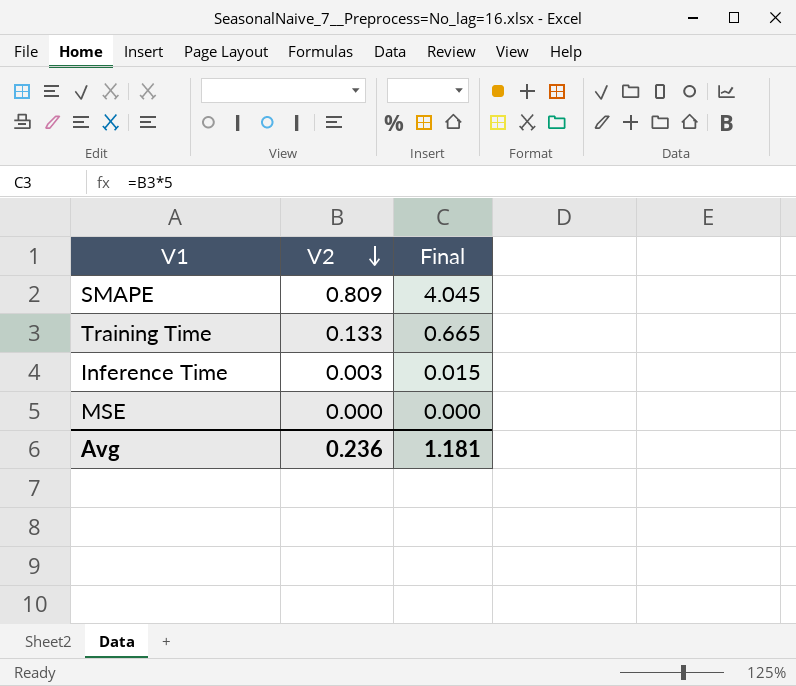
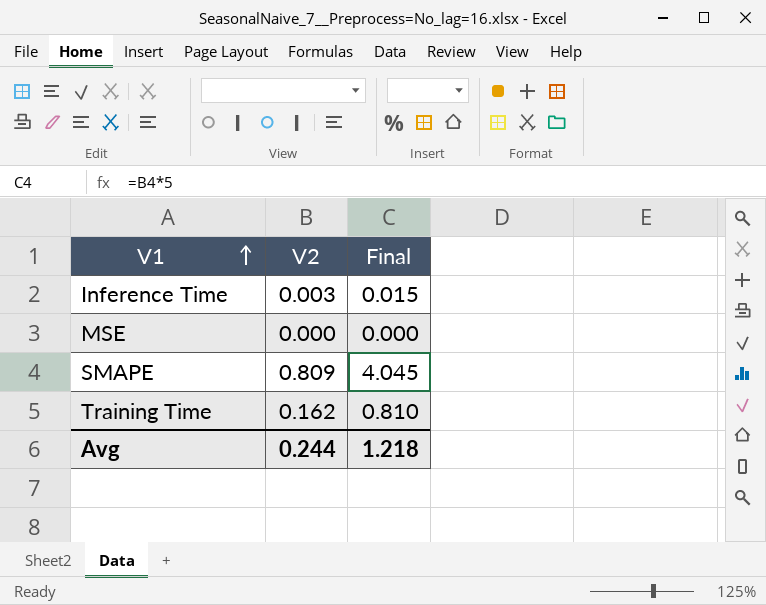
row order: V2 descending -> V1 ascending
Training Time | V2: 0.133 -> 0.162
Training Time | Final: 0.665 -> 0.810
Avg | V2: 0.236 -> 0.244
Avg | Final: 1.181 -> 1.218

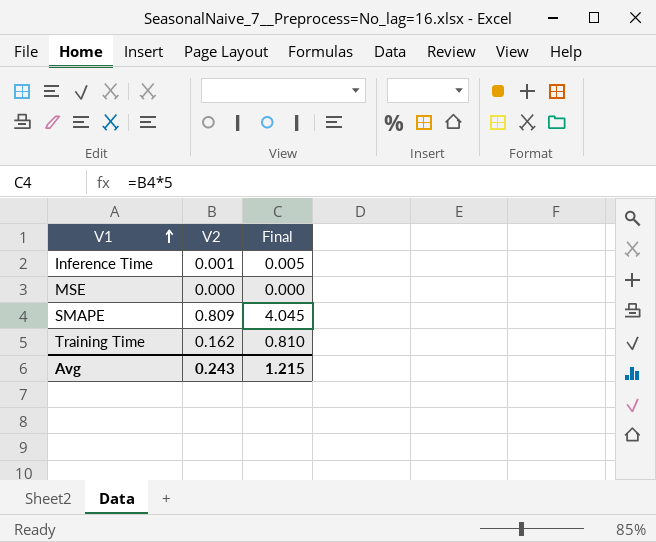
Inference Time | V2: 0.003 -> 0.001
Inference Time | Final: 0.015 -> 0.005
Avg | V2: 0.244 -> 0.243
Avg | Final: 1.218 -> 1.215

